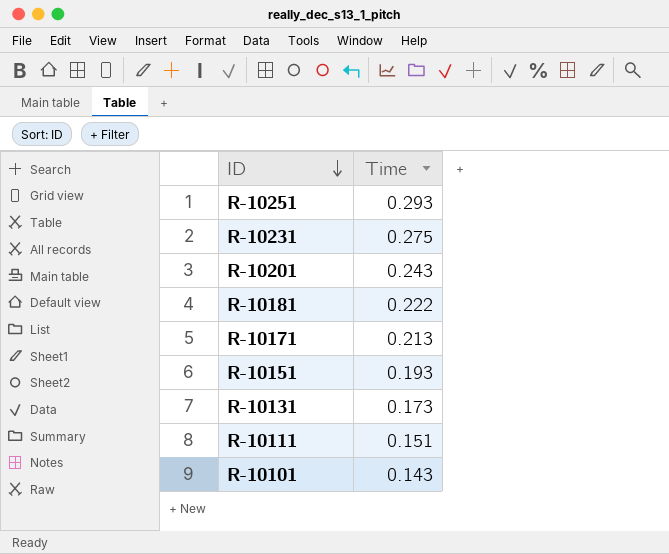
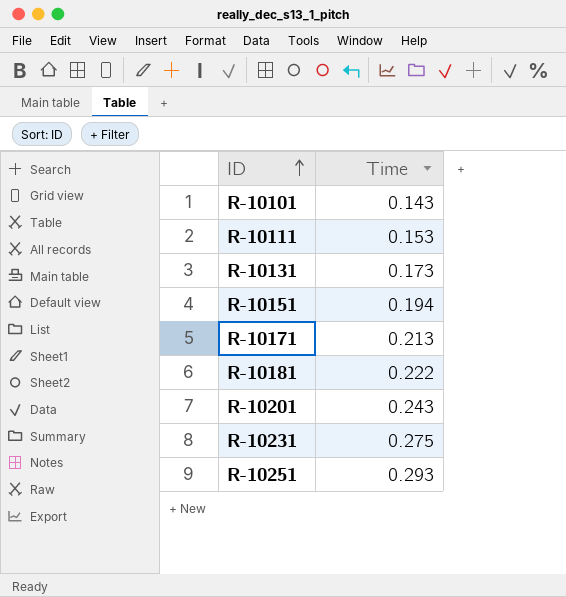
row order: ID descending -> ID ascending
R-10111 | Time: 0.151 -> 0.153
R-10151 | Time: 0.193 -> 0.194

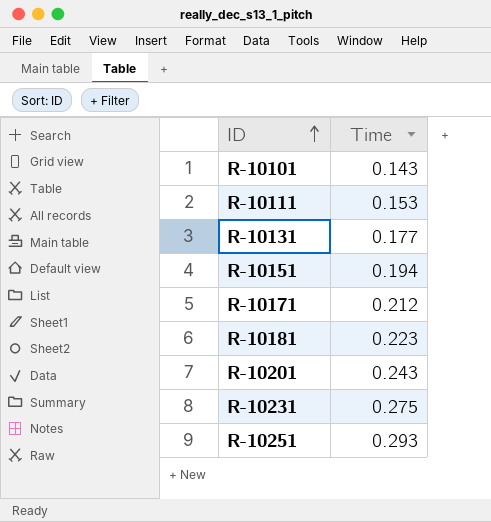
R-10131 | Time: 0.173 -> 0.177
R-10171 | Time: 0.213 -> 0.212
R-10181 | Time: 0.222 -> 0.223

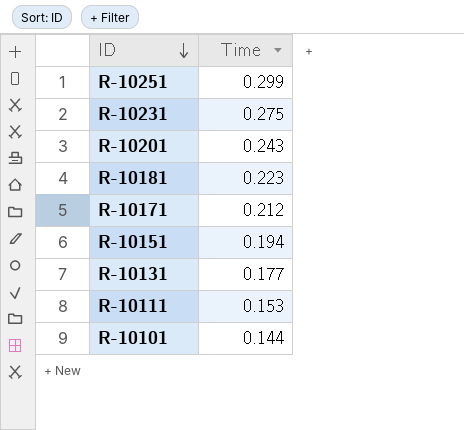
row order: ID ascending -> ID descending
R-10251 | Time: 0.293 -> 0.299
R-10101 | Time: 0.143 -> 0.144

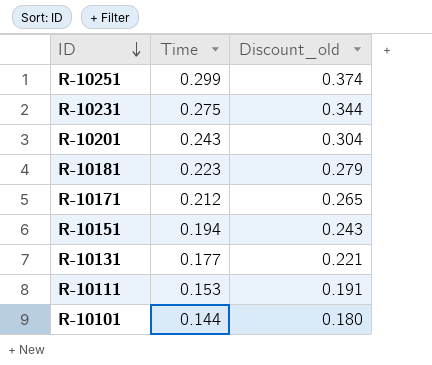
column Discount_old | formula: none -> [Time] * 1.25

